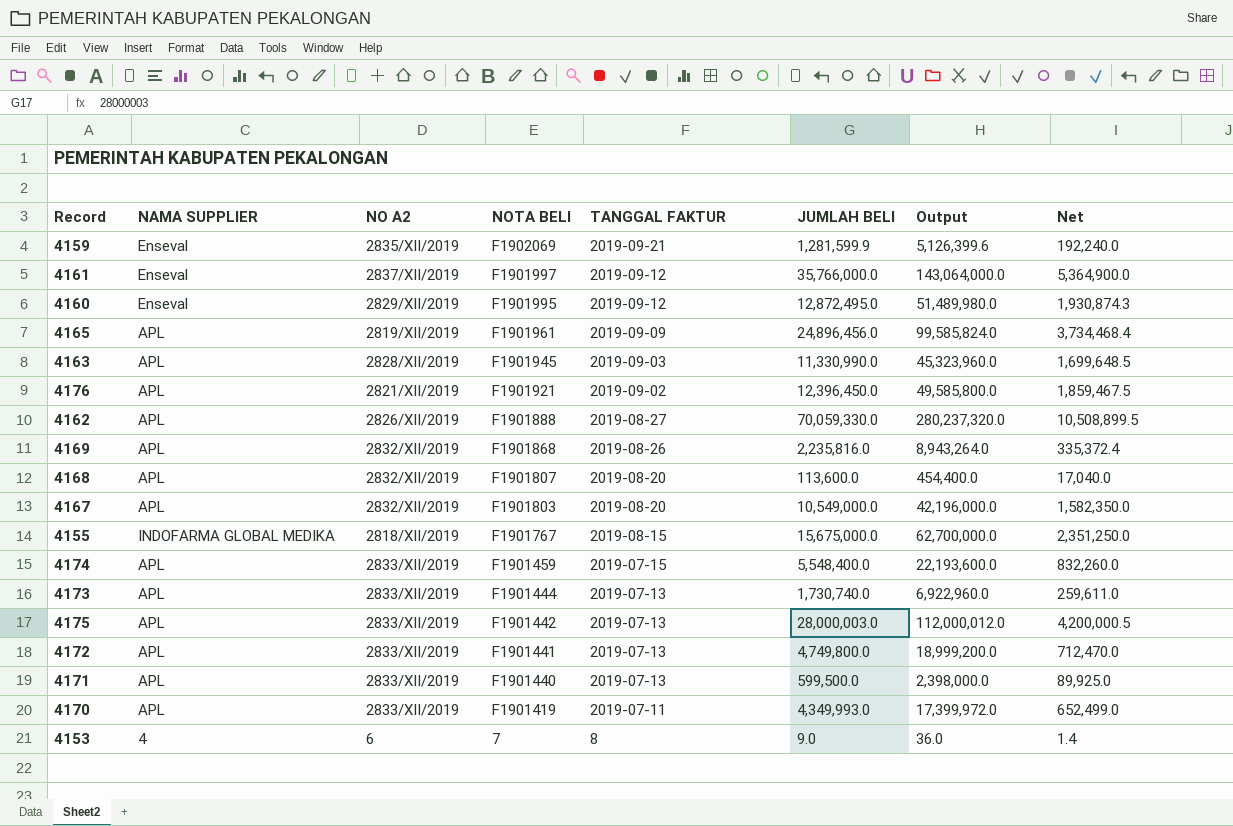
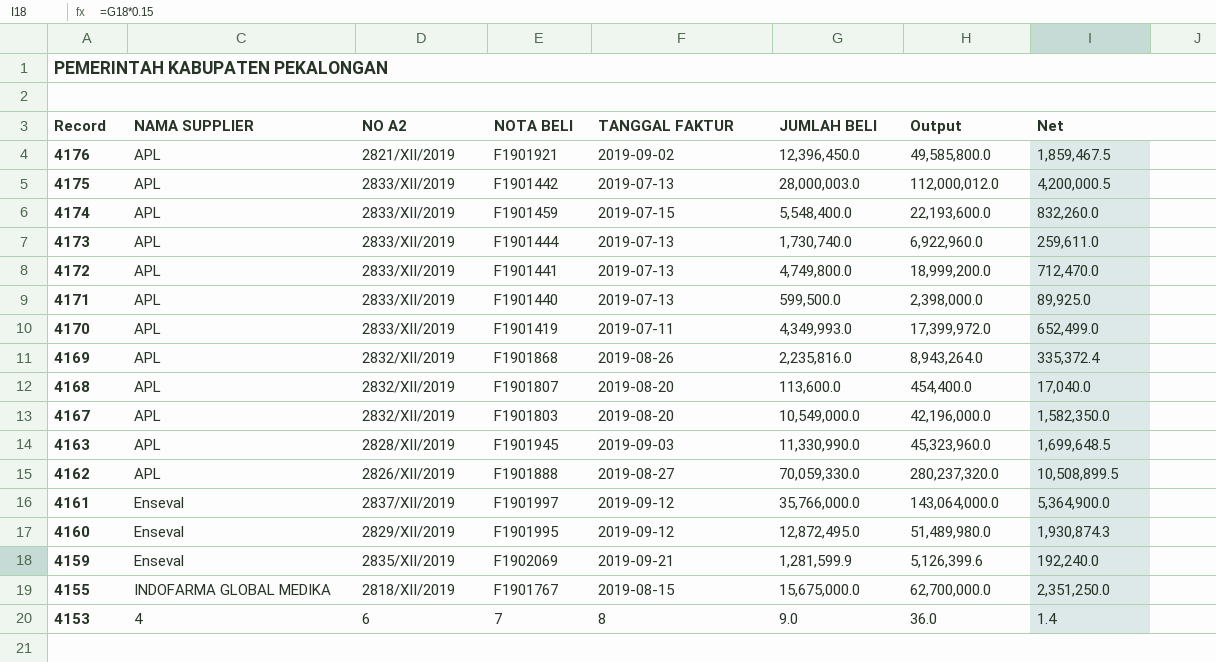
row order: NOTA BELI descending -> Record descending
row 4165: APL | 2819/XII/2019 | F1901961 | 2019-09-09 | 24,896,456.0 | 99,585,824.0 | 3,734,468.4 -> none

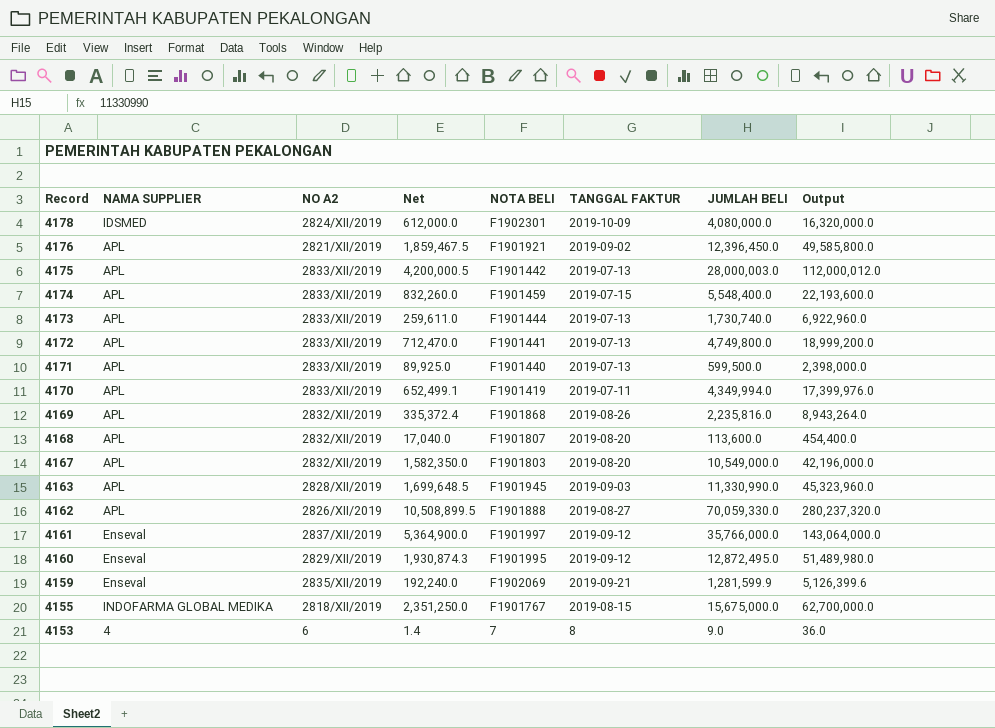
column Net | position: 8 -> 4
row 4178: none -> IDSMED | 2824/XII/2019 | 612,000.0 | F1902301 | 2019-10-09 | 4,080,000.0 | 16,320,000.0
4170 | Net: 652,499.0 -> 652,499.1
4170 | JUMLAH BELI: 4,349,993.0 -> 4,349,994.0
4170 | Output: 17,399,972.0 -> 17,399,976.0

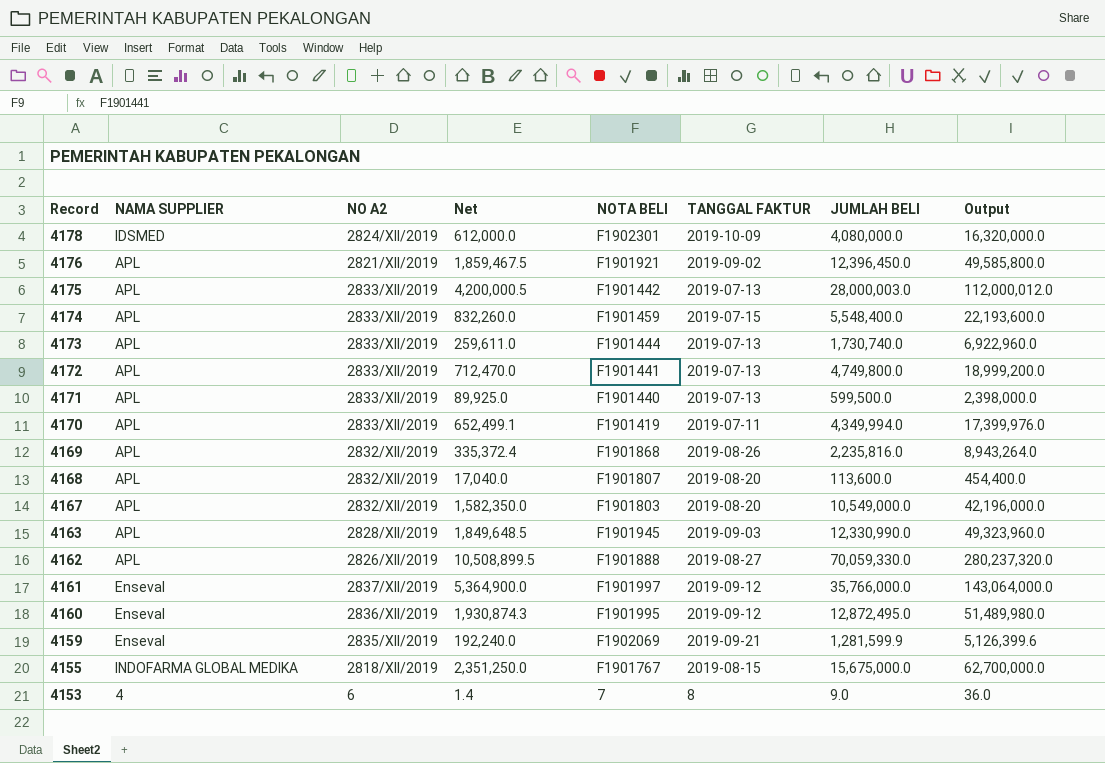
4163 | Net: 1,699,648.5 -> 1,849,648.5
4163 | JUMLAH BELI: 11,330,990.0 -> 12,330,990.0
4163 | Output: 45,323,960.0 -> 49,323,960.0
4160 | NO A2: 2829/XII/2019 -> 2836/XII/2019

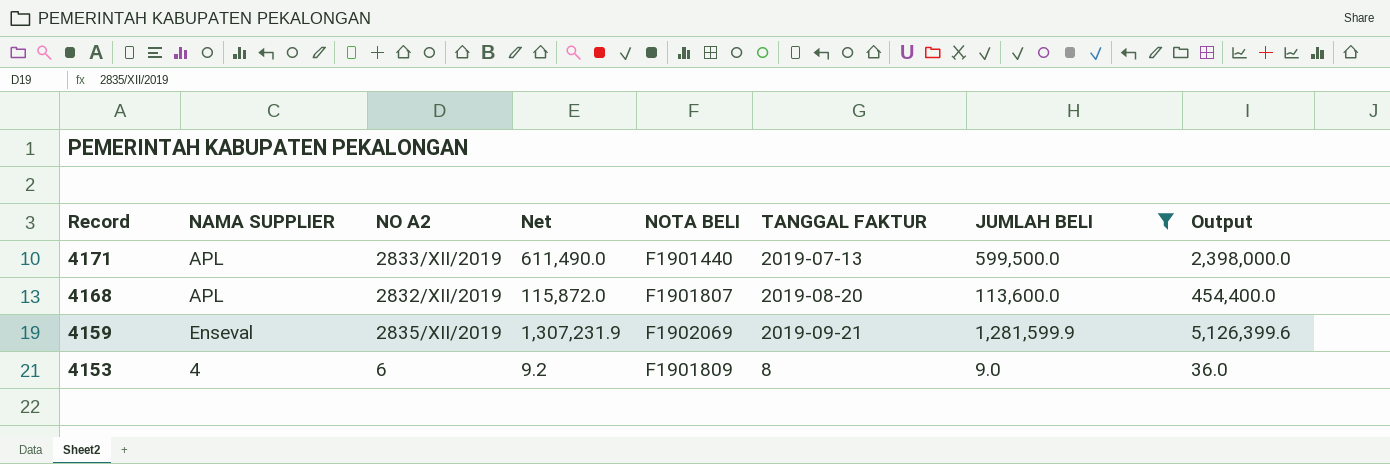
filter: none -> JUMLAH BELI <= 1,281,599.9
column Net | formula: [JUMLAH BELI] * 0.15 -> [JUMLAH BELI] * 1.02
4153 | NOTA BELI: 7 -> F1901809

